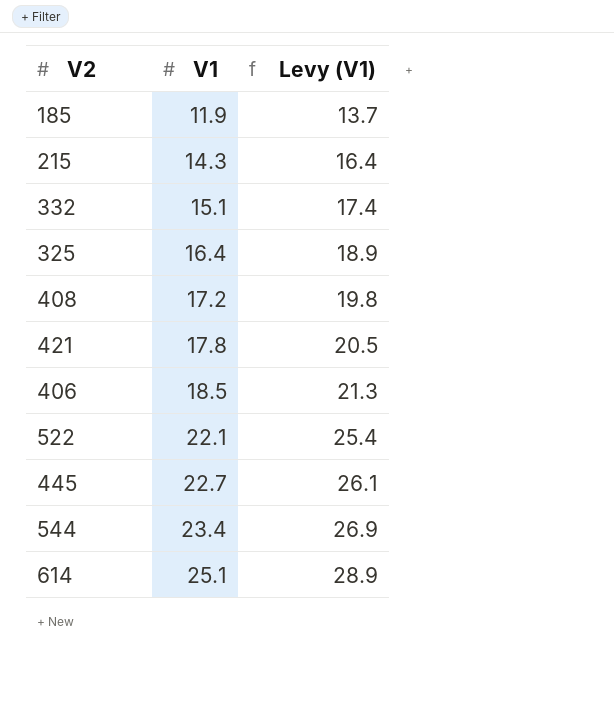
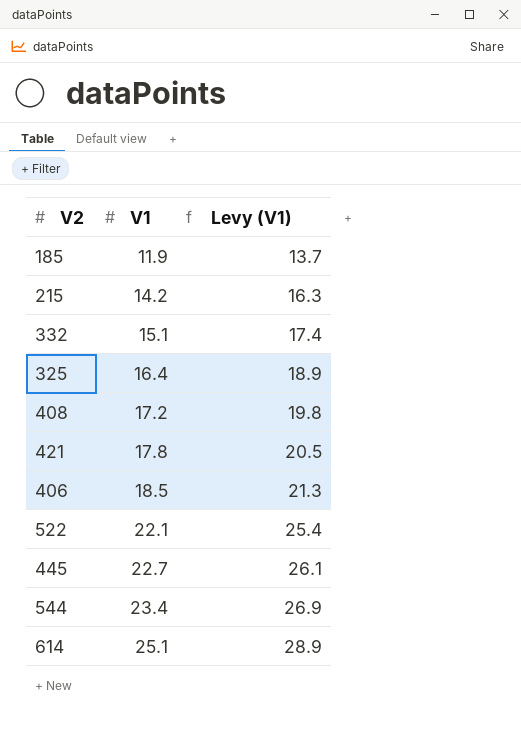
215 | V1: 14.3 -> 14.2
215 | Levy (V1): 16.4 -> 16.3

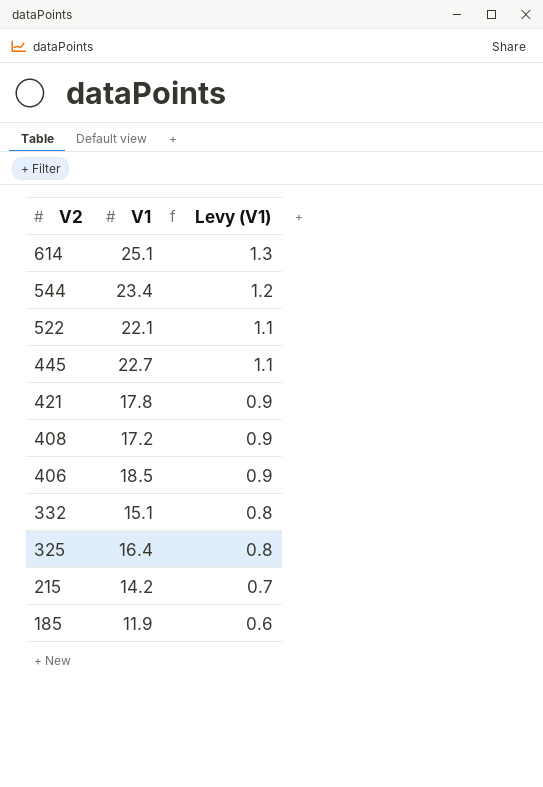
row order: V1 ascending -> V2 descending
column Levy (V1) | formula: [V1] * 1.15 -> [V1] * 0.05

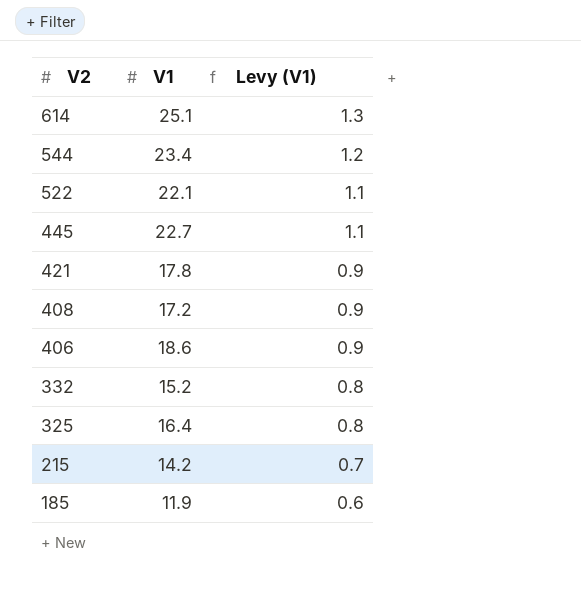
406 | V1: 18.5 -> 18.6
332 | V1: 15.1 -> 15.2

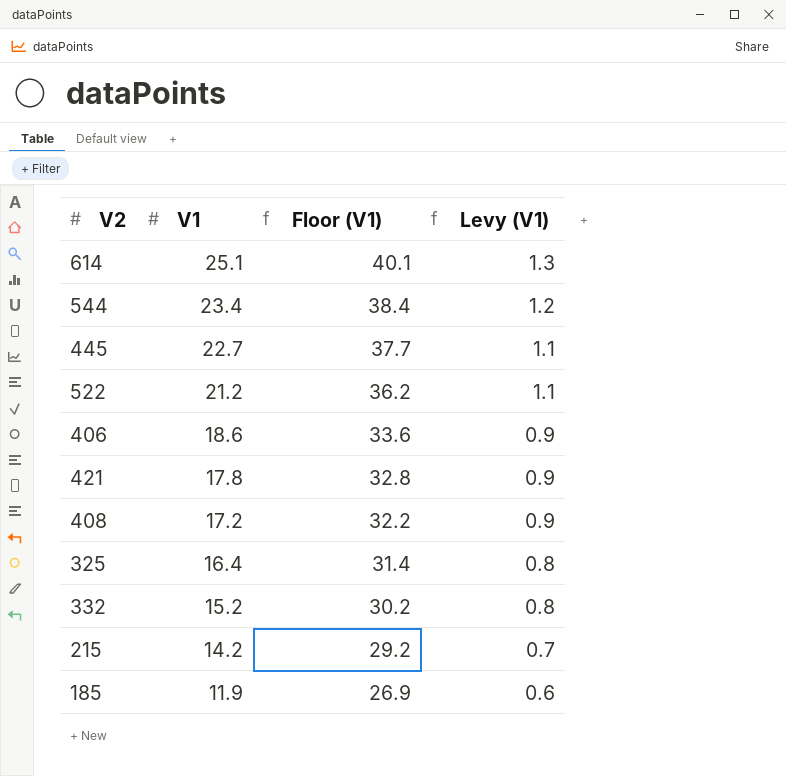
row order: V2 descending -> V1 descending
column Floor (V1) | formula: none -> [V1] + 15
522 | V1: 22.1 -> 21.2

